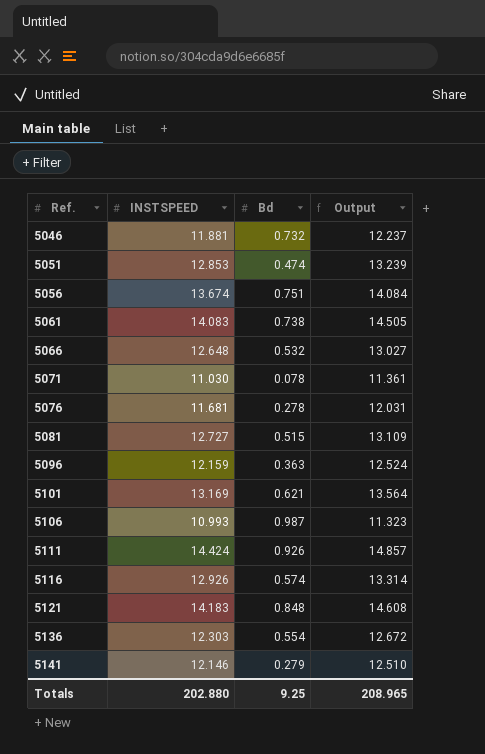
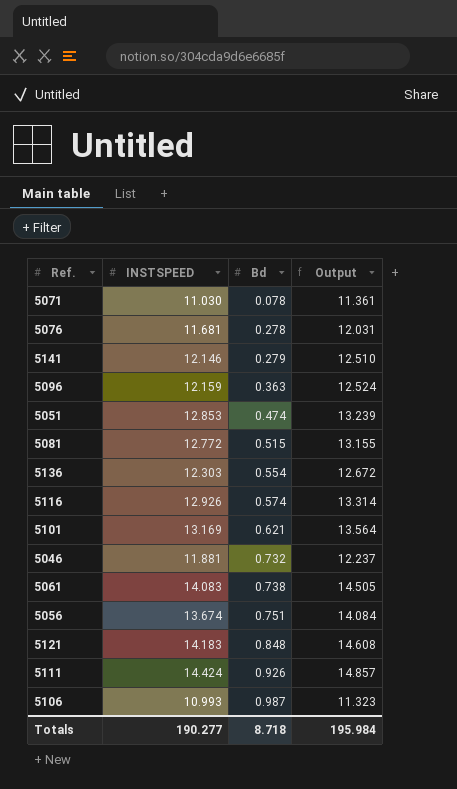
row order: Ref. ascending -> Bd ascending
row 5066: 12.648 | 0.532 | 13.027 -> none
5081 | INSTSPEED: 12.727 -> 12.772
5081 | Output: 13.109 -> 13.155
Totals | INSTSPEED: 202.880 -> 190.277
Totals | Bd: 9.25 -> 8.718
Totals | Output: 208.965 -> 195.984

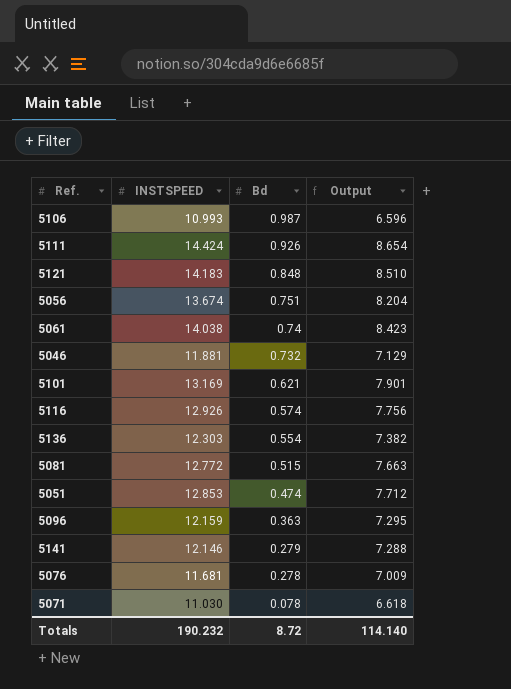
row order: Bd ascending -> Bd descending
column Output | formula: [INSTSPEED] * 1.03 -> [INSTSPEED] * 0.6
5061 | INSTSPEED: 14.083 -> 14.038
5061 | Bd: 0.738 -> 0.74
Totals | INSTSPEED: 190.277 -> 190.232
Totals | Bd: 8.718 -> 8.72
Totals | Output: 195.984 -> 114.140

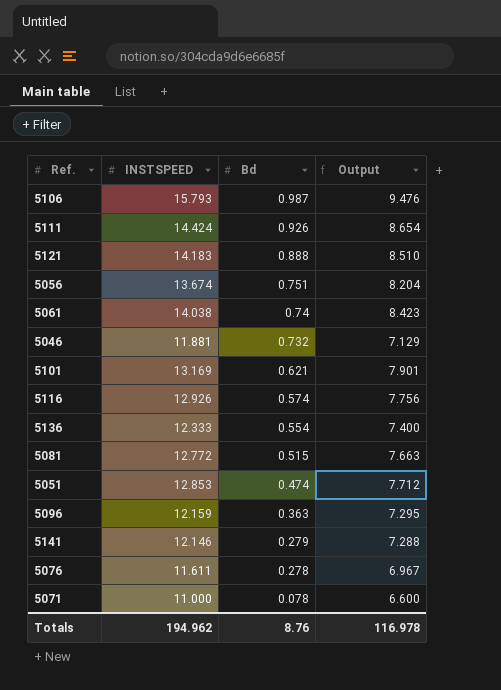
5106 | INSTSPEED: 10.993 -> 15.793
5106 | Output: 6.596 -> 9.476
5121 | Bd: 0.848 -> 0.888
5136 | INSTSPEED: 12.303 -> 12.333
5136 | Output: 7.382 -> 7.400
5076 | INSTSPEED: 11.681 -> 11.611
5076 | Output: 7.009 -> 6.967
5071 | INSTSPEED: 11.030 -> 11.000
5071 | Output: 6.618 -> 6.600
Totals | INSTSPEED: 190.232 -> 194.962
Totals | Bd: 8.72 -> 8.76
Totals | Output: 114.140 -> 116.978

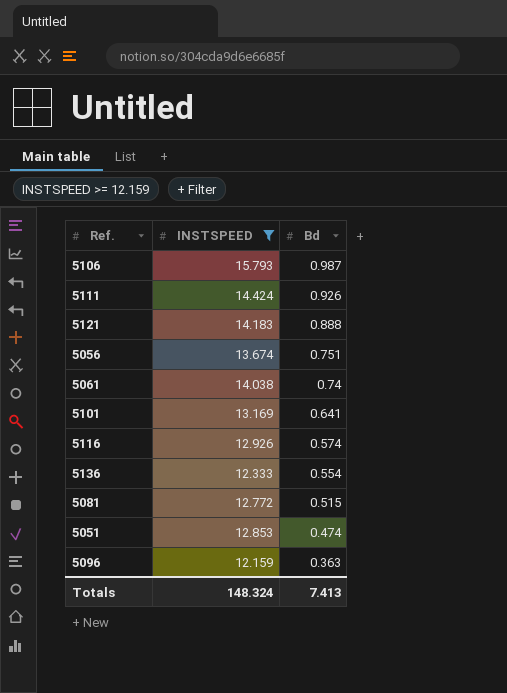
filter: none -> INSTSPEED >= 12.159
column Output | formula: [INSTSPEED] * 0.6 -> none
5101 | Bd: 0.621 -> 0.641
Totals | INSTSPEED: 194.962 -> 148.324
Totals | Bd: 8.76 -> 7.413

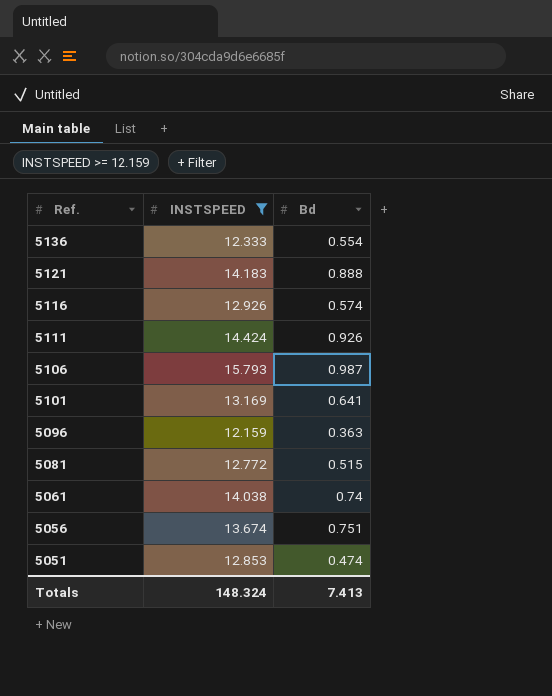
row order: Bd descending -> Ref. descending

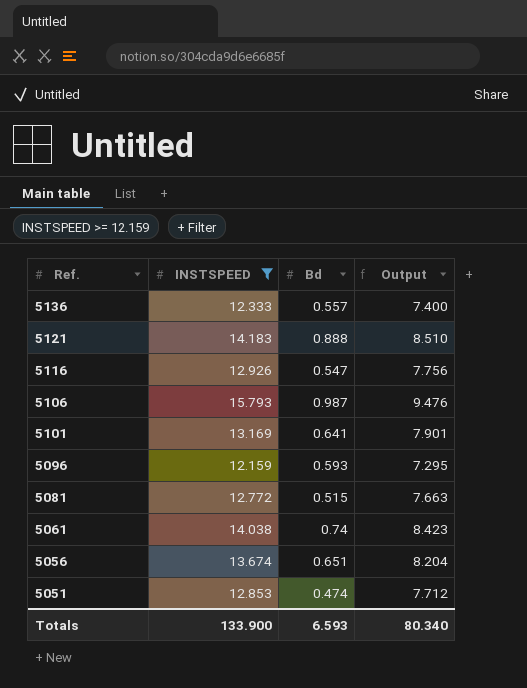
column Output | formula: none -> [INSTSPEED] * 0.6
row 5111: 14.424 | 0.926 -> none
5136 | Bd: 0.554 -> 0.557
5116 | Bd: 0.574 -> 0.547
5096 | Bd: 0.363 -> 0.593
5056 | Bd: 0.751 -> 0.651
Totals | INSTSPEED: 148.324 -> 133.900
Totals | Bd: 7.413 -> 6.593

